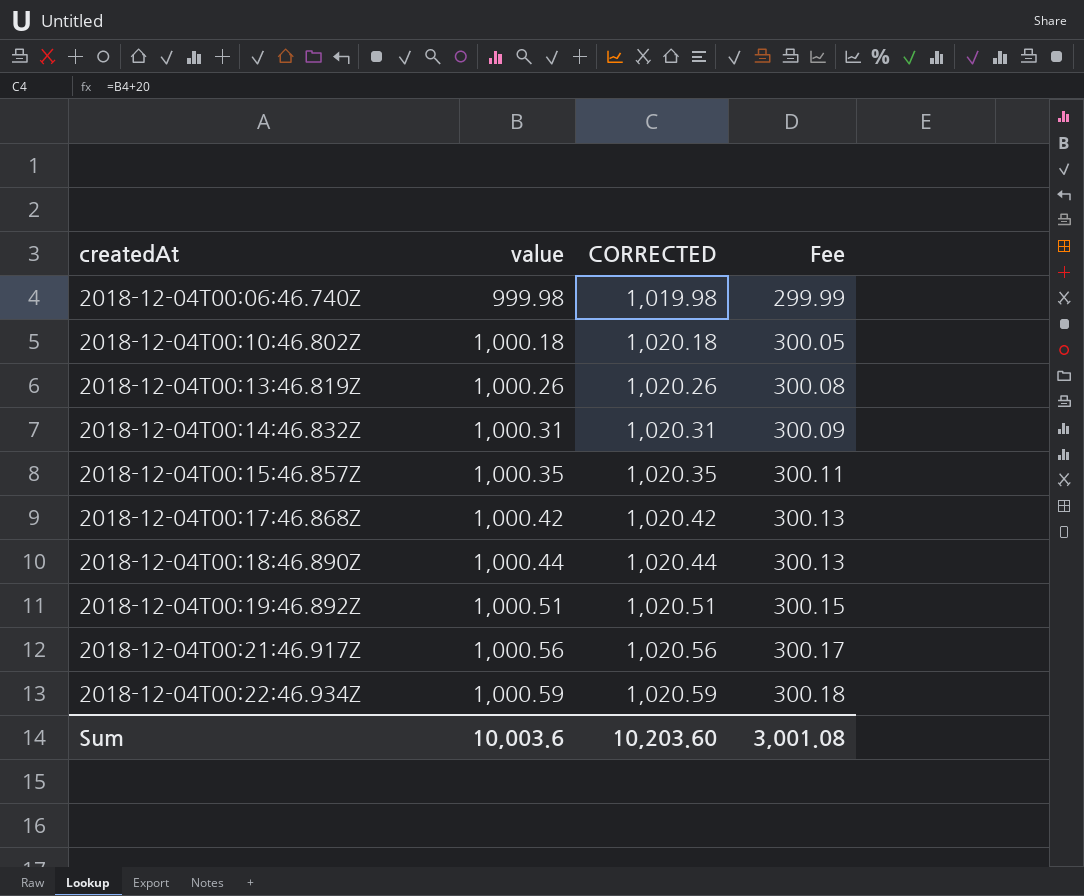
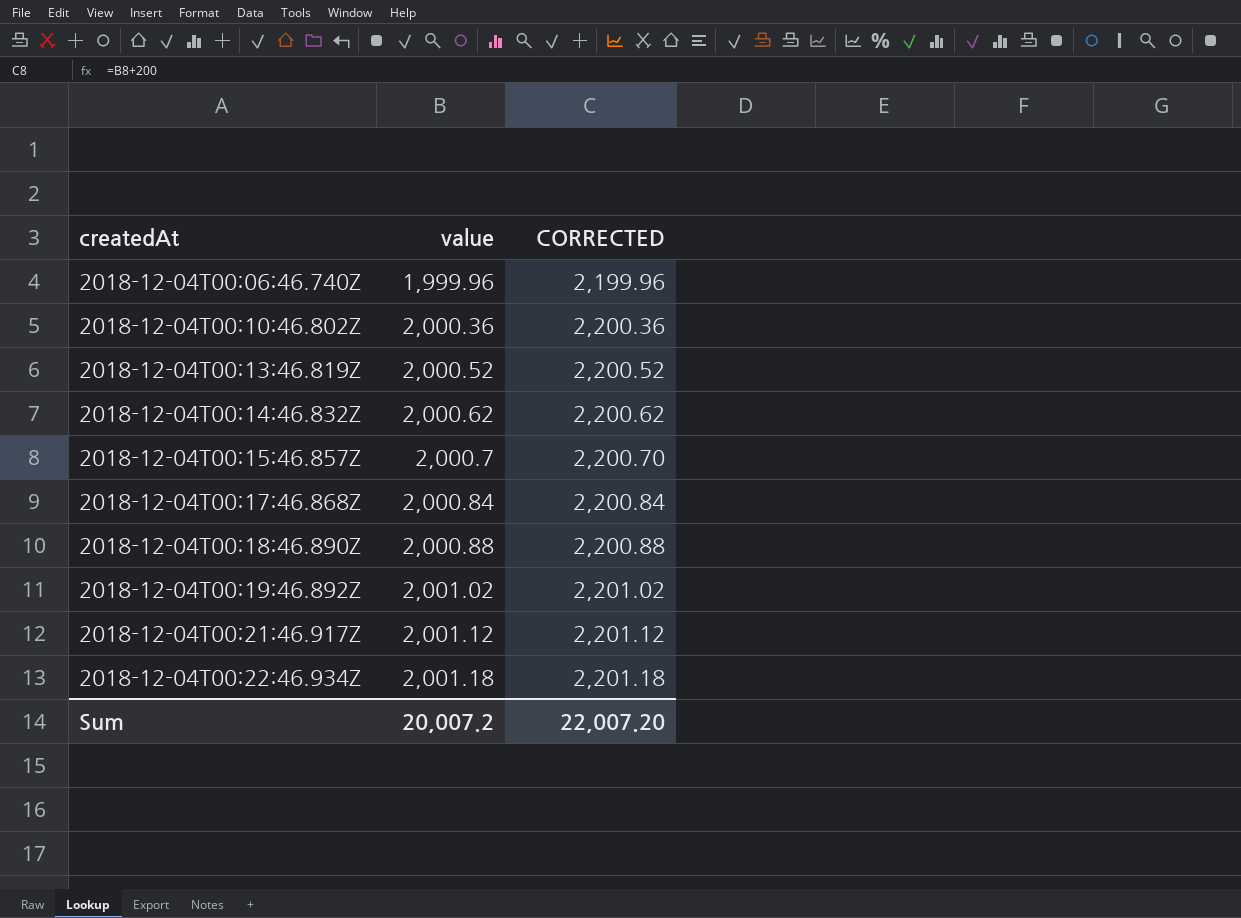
column Fee | formula: [value] * 0.3 -> none
column CORRECTED | formula: [value] + 20 -> [value] + 200
2018-12-04T00:06:46.740Z | value: 999.98 -> 1,999.96
2018-12-04T00:10:46.802Z | value: 1,000.18 -> 2,000.36
2018-12-04T00:13:46.819Z | value: 1,000.26 -> 2,000.52
2018-12-04T00:14:46.832Z | value: 1,000.31 -> 2,000.62
2018-12-04T00:15:46.857Z | value: 1,000.35 -> 2,000.7
2018-12-04T00:17:46.868Z | value: 1,000.42 -> 2,000.84
2018-12-04T00:18:46.890Z | value: 1,000.44 -> 2,000.88
2018-12-04T00:19:46.892Z | value: 1,000.51 -> 2,001.02
2018-12-04T00:21:46.917Z | value: 1,000.56 -> 2,001.12
2018-12-04T00:22:46.934Z | value: 1,000.59 -> 2,001.18
Sum | value: 10,003.6 -> 20,007.2
Sum | CORRECTED: 10,203.60 -> 22,007.20

